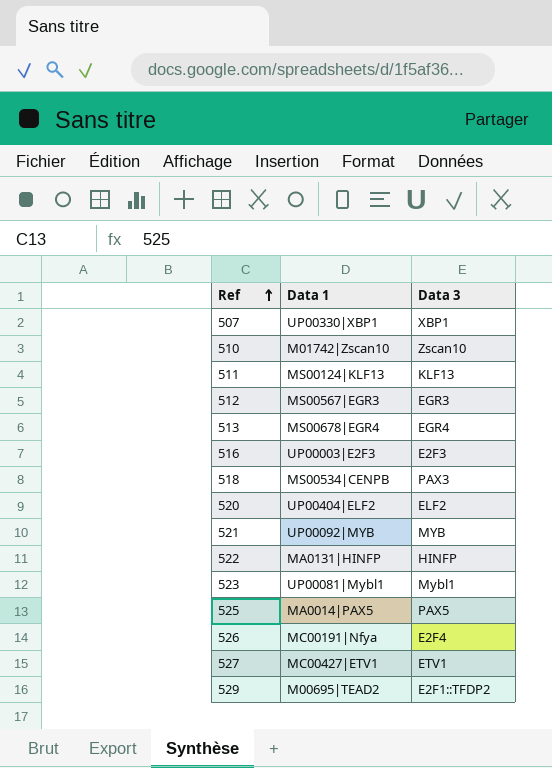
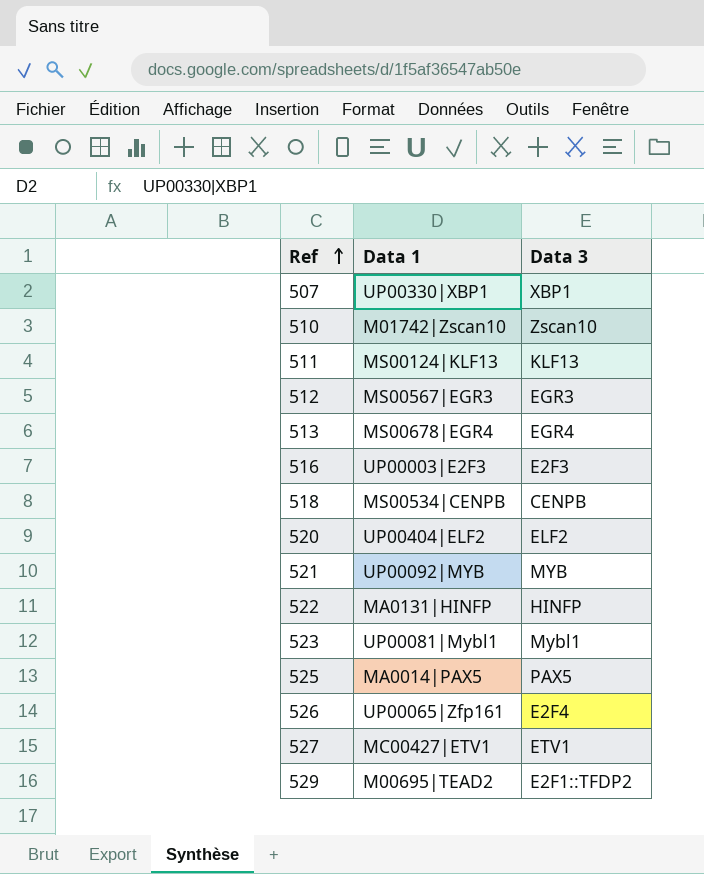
518 | Data 3: PAX3 -> CENPB
526 | Data 1: MC00191|Nfya -> UP00065|Zfp161

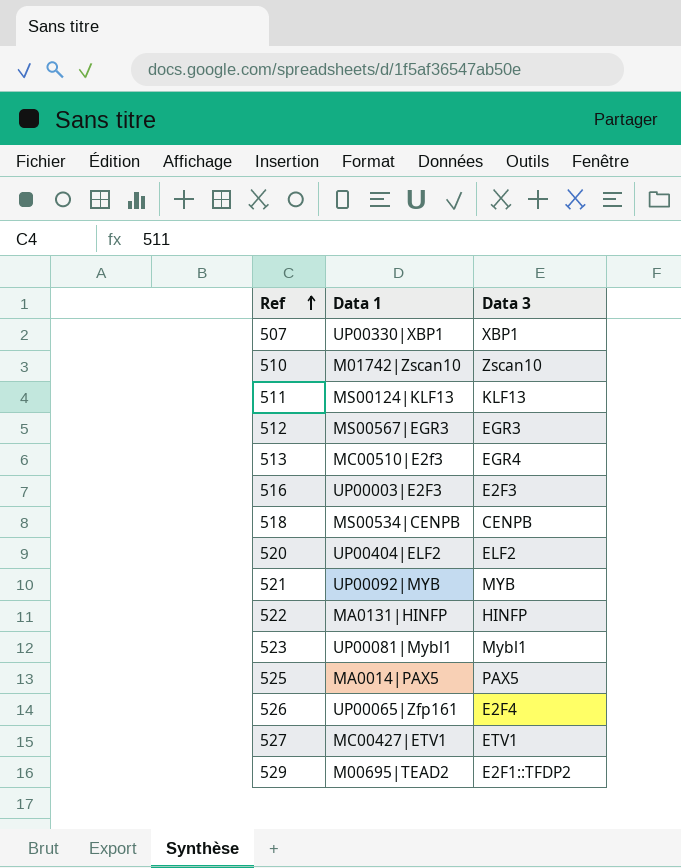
513 | Data 1: MS00678|EGR4 -> MC00510|E2f3

